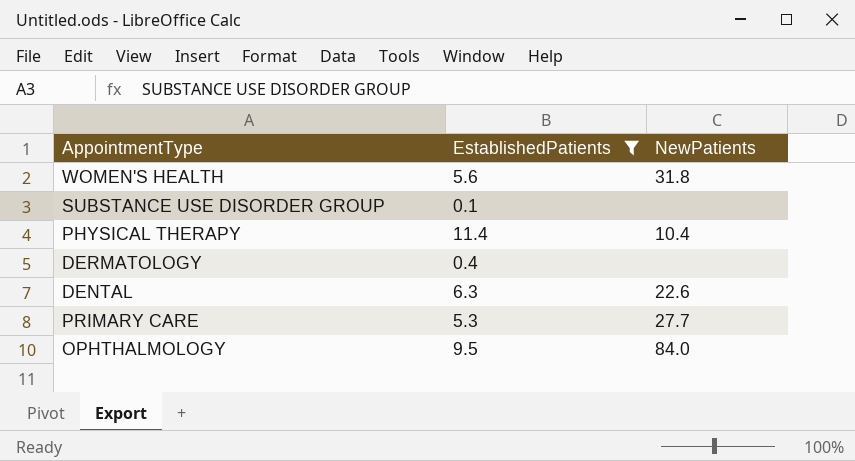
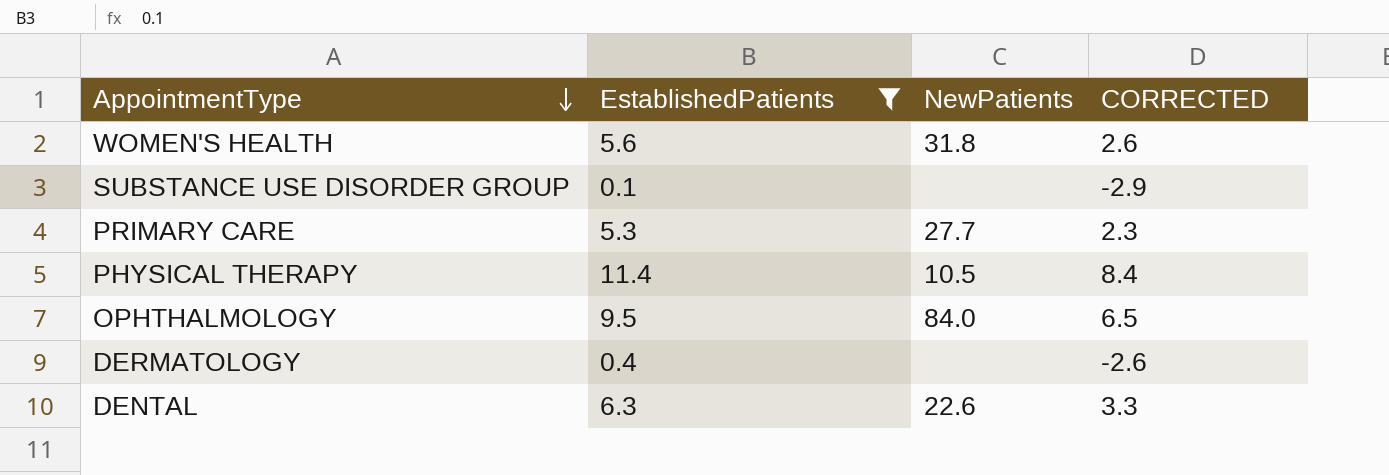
row order: none -> AppointmentType descending
column CORRECTED | formula: none -> [EstablishedPatients] - 3
PHYSICAL THERAPY | NewPatients: 10.4 -> 10.5

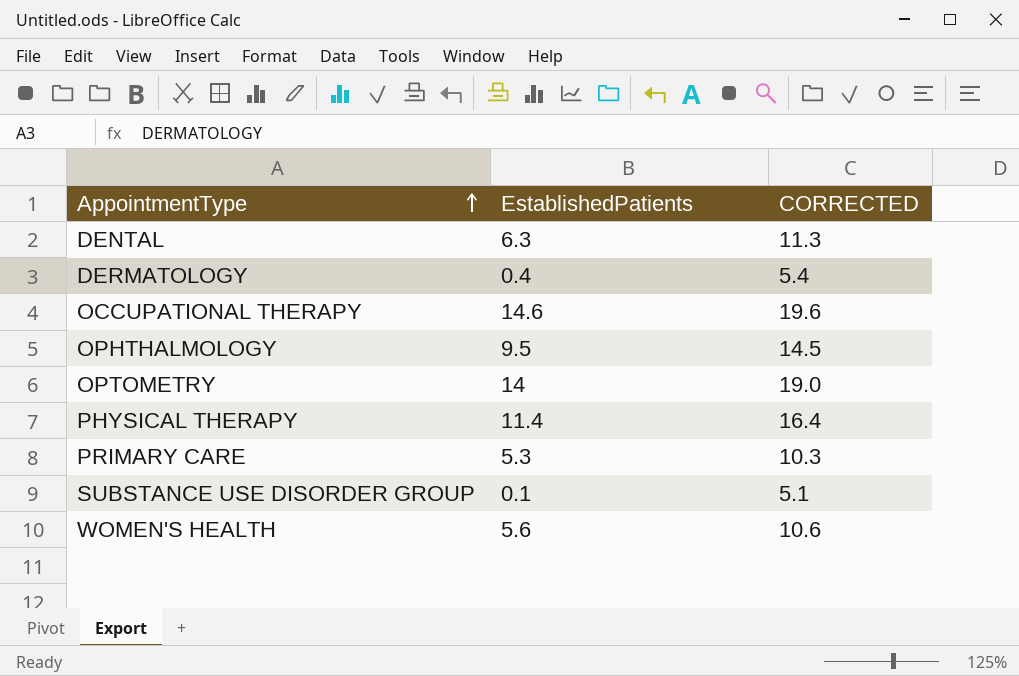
filter: EstablishedPatients <= 11.4 -> none
row order: AppointmentType descending -> AppointmentType ascending
column NewPatients | position: 3 -> none
column CORRECTED | formula: [EstablishedPatients] - 3 -> [EstablishedPatients] + 5

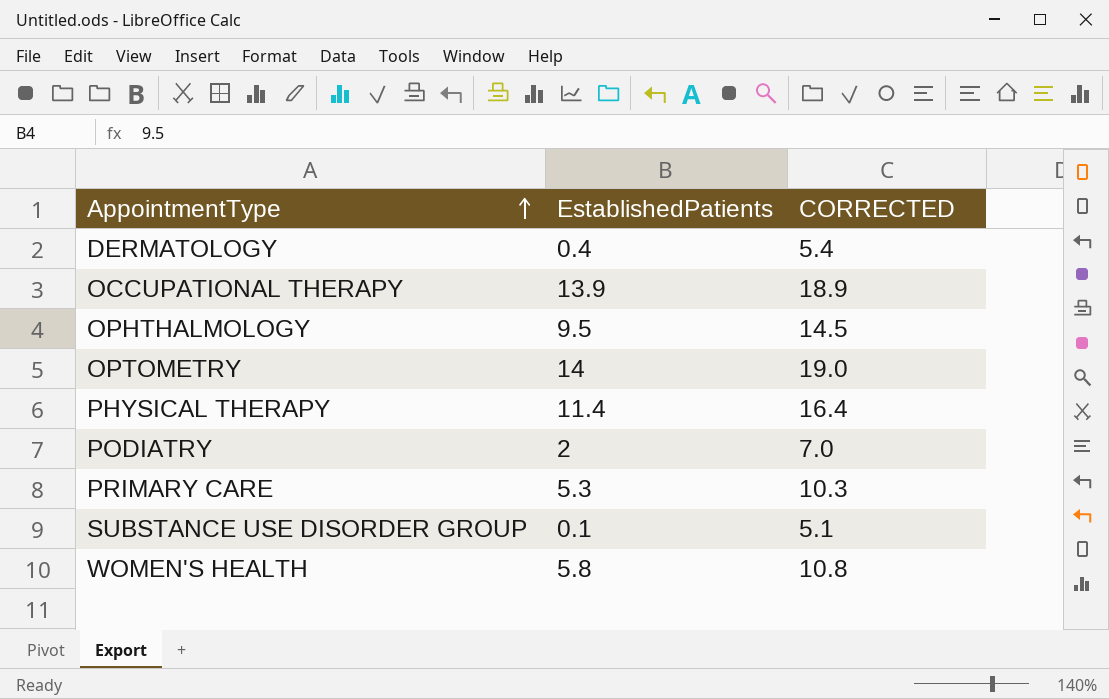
row DENTAL: 6.3 | 11.3 -> none
OCCUPATIONAL THERAPY | EstablishedPatients: 14.6 -> 13.9
OCCUPATIONAL THERAPY | CORRECTED: 19.6 -> 18.9
row PODIATRY: none -> 2 | 7.0
WOMEN'S HEALTH | EstablishedPatients: 5.6 -> 5.8
WOMEN'S HEALTH | CORRECTED: 10.6 -> 10.8

